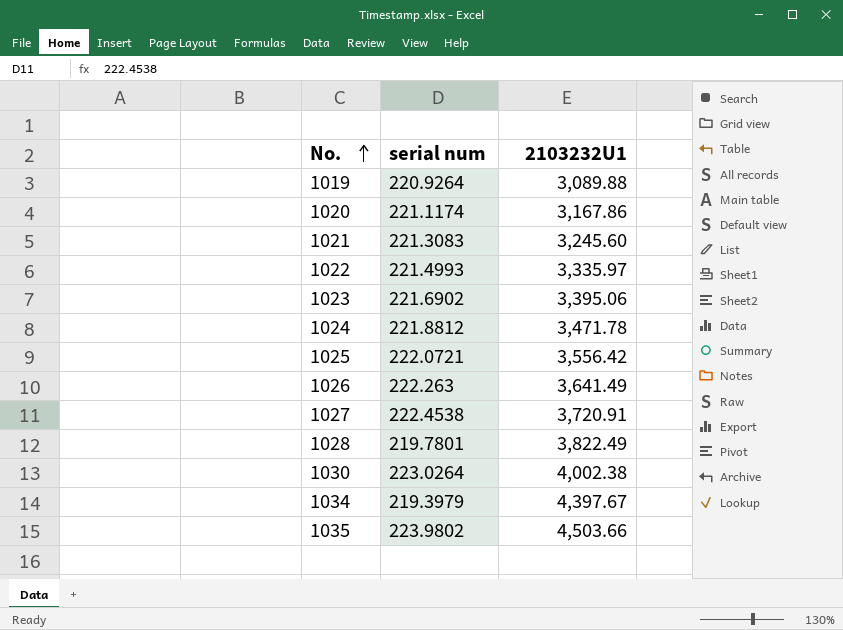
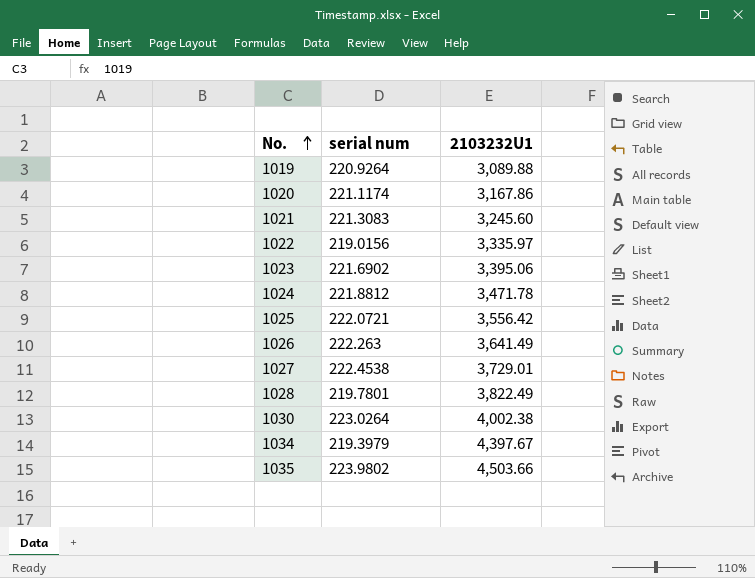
1022 | serial num: 221.4993 -> 219.0156
1027 | 2103232U1: 3,720.91 -> 3,729.01

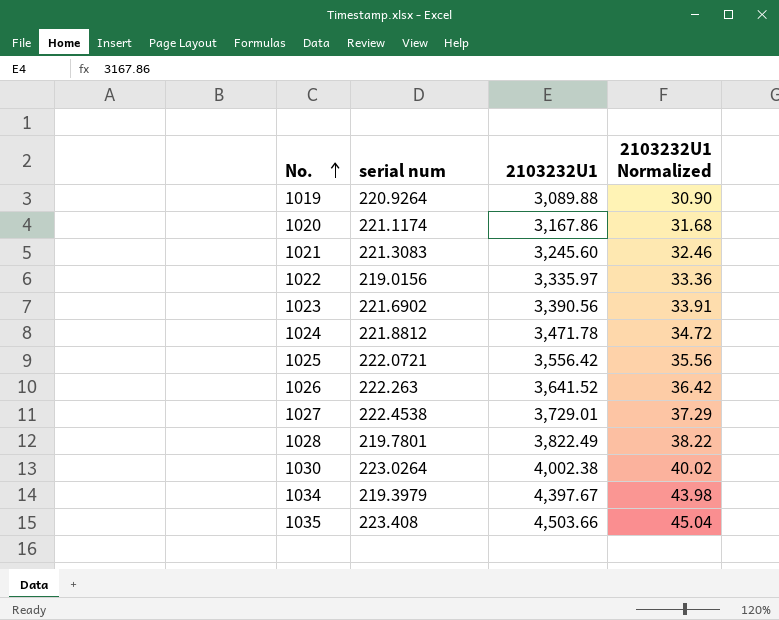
column 2103232U1 Normalized | formula: none -> [2103232U1] * 0.01
1023 | 2103232U1: 3,395.06 -> 3,390.56
1026 | 2103232U1: 3,641.49 -> 3,641.52
1035 | serial num: 223.9802 -> 223.408

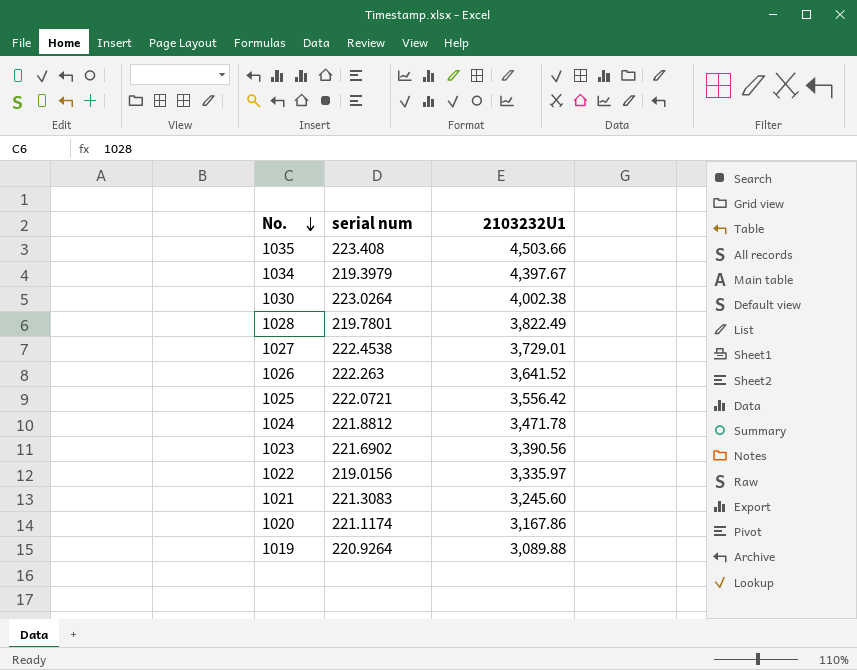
row order: No. ascending -> No. descending
column 2103232U1 Normalized | formula: [2103232U1] * 0.01 -> none

